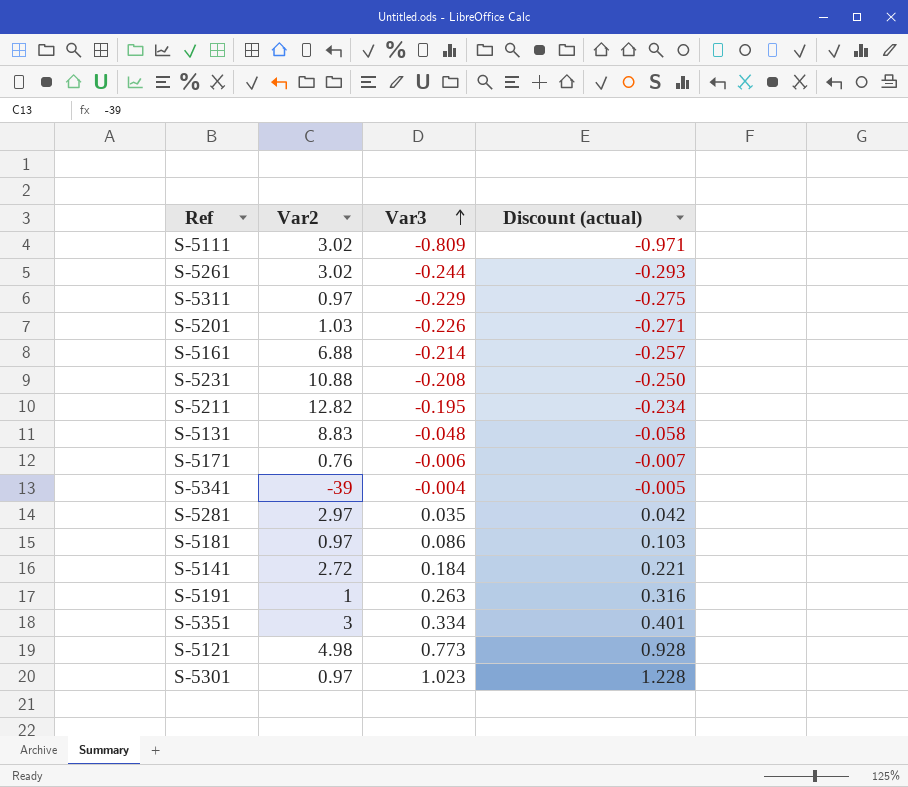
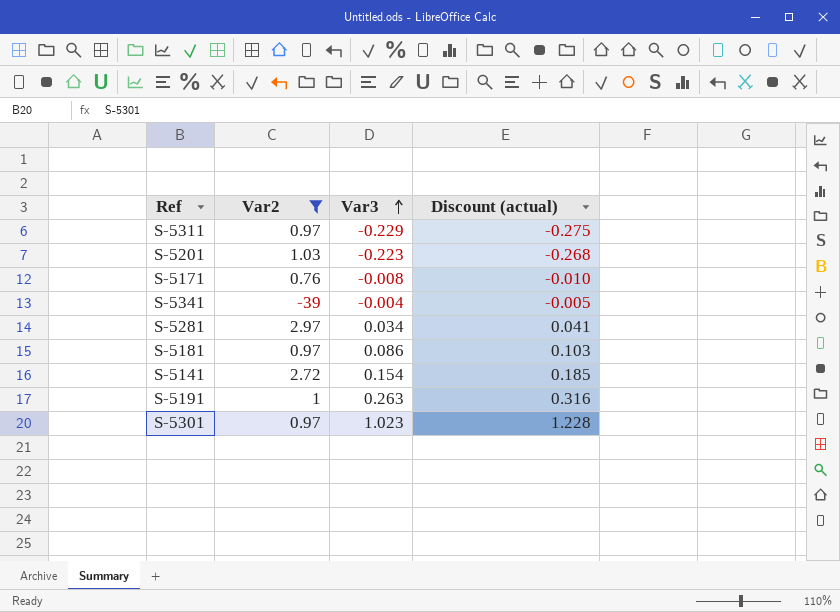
filter: none -> Var2 <= 2.97
S-5201 | Var3: -0.226 -> -0.223
S-5201 | Discount (actual): -0.271 -> -0.268
S-5171 | Var3: -0.006 -> -0.008
S-5171 | Discount (actual): -0.007 -> -0.010
S-5281 | Var3: 0.035 -> 0.034
S-5281 | Discount (actual): 0.042 -> 0.041
S-5141 | Var3: 0.184 -> 0.154
S-5141 | Discount (actual): 0.221 -> 0.185

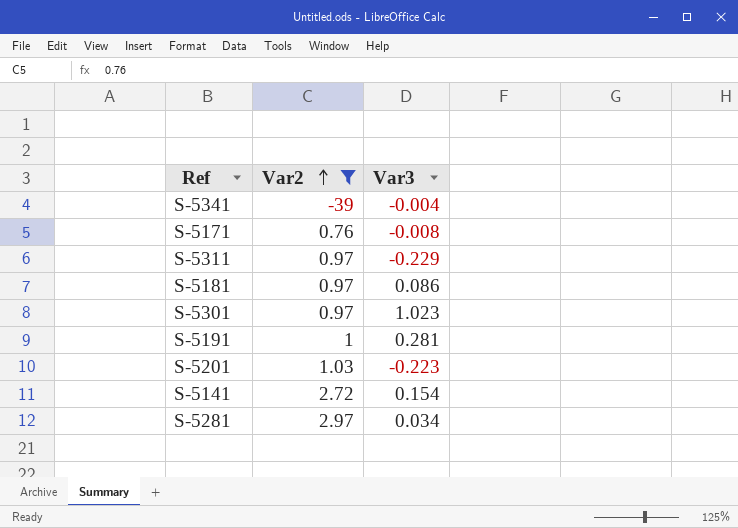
row order: Var3 ascending -> Var2 ascending
column Discount (actual) | formula: [Var3] * 1.2 -> none
S-5191 | Var3: 0.263 -> 0.281

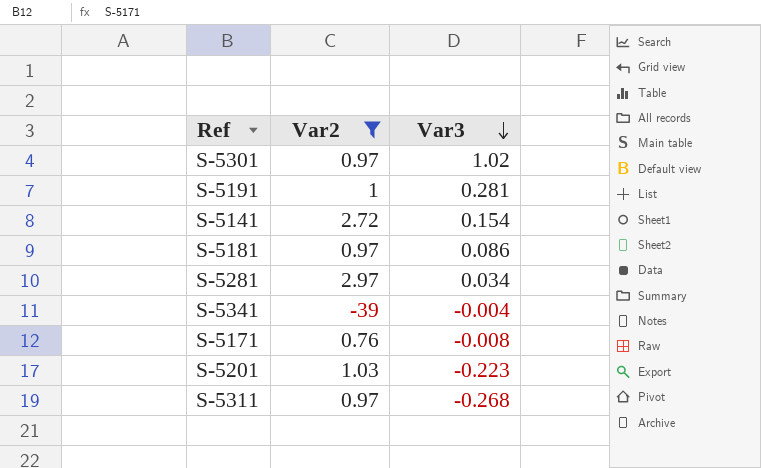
row order: Var2 ascending -> Var3 descending
S-5301 | Var3: 1.023 -> 1.02
S-5311 | Var3: -0.229 -> -0.268

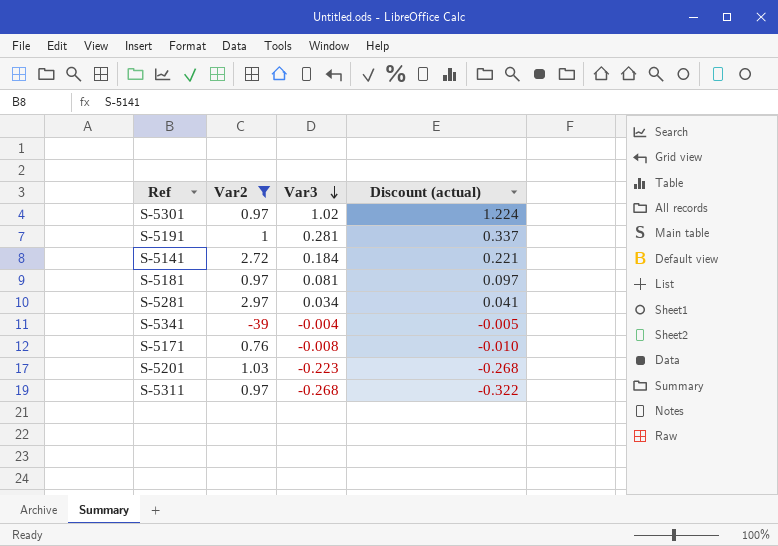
column Discount (actual) | formula: none -> [Var3] * 1.2
S-5141 | Var3: 0.154 -> 0.184
S-5181 | Var3: 0.086 -> 0.081

